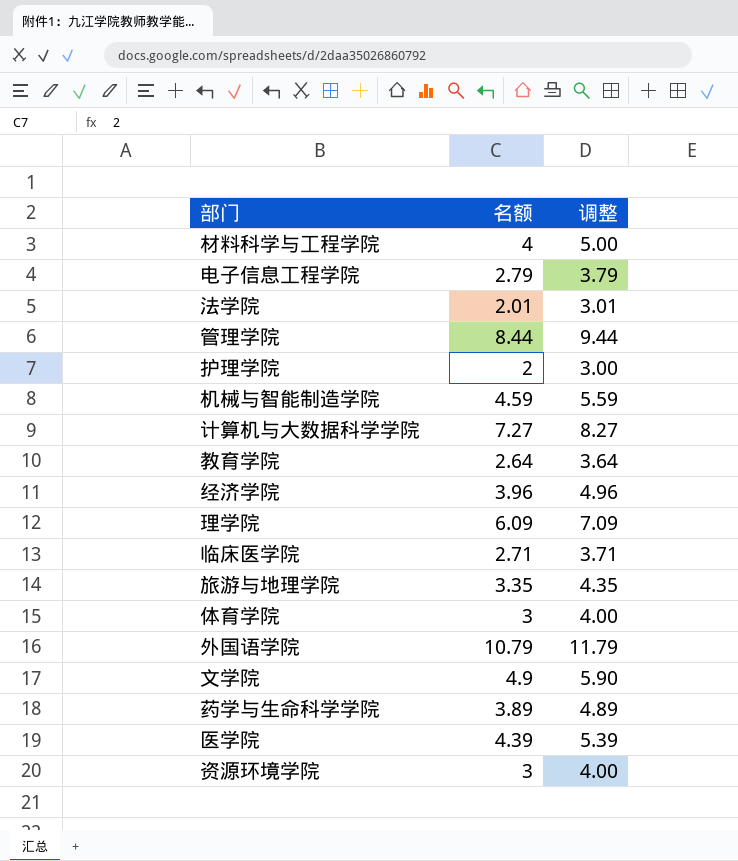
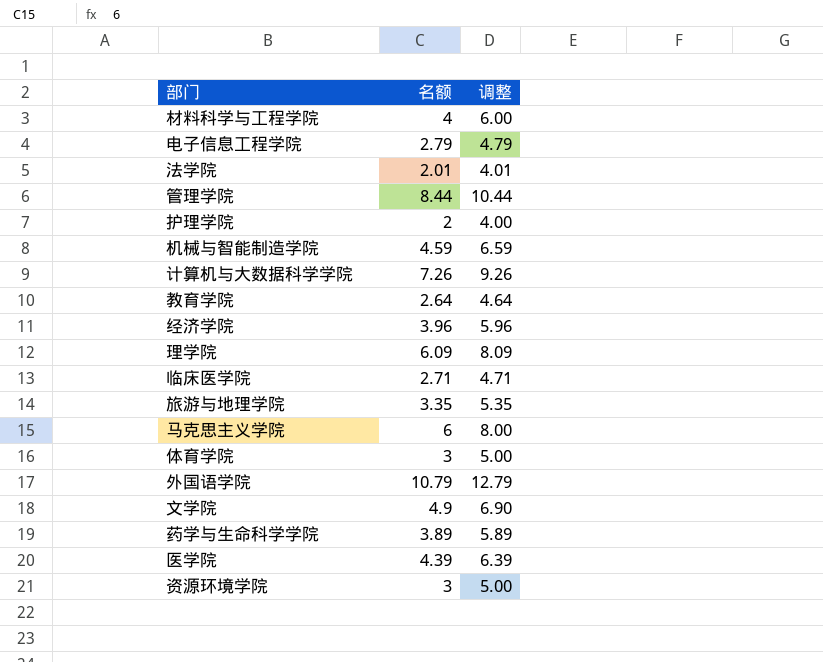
column 调整 | formula: [名额] + 1 -> [名额] + 2
计算机与大数据科学学院 | 名额: 7.27 -> 7.26
row 马克思主义学院: none -> 6 | 8.00

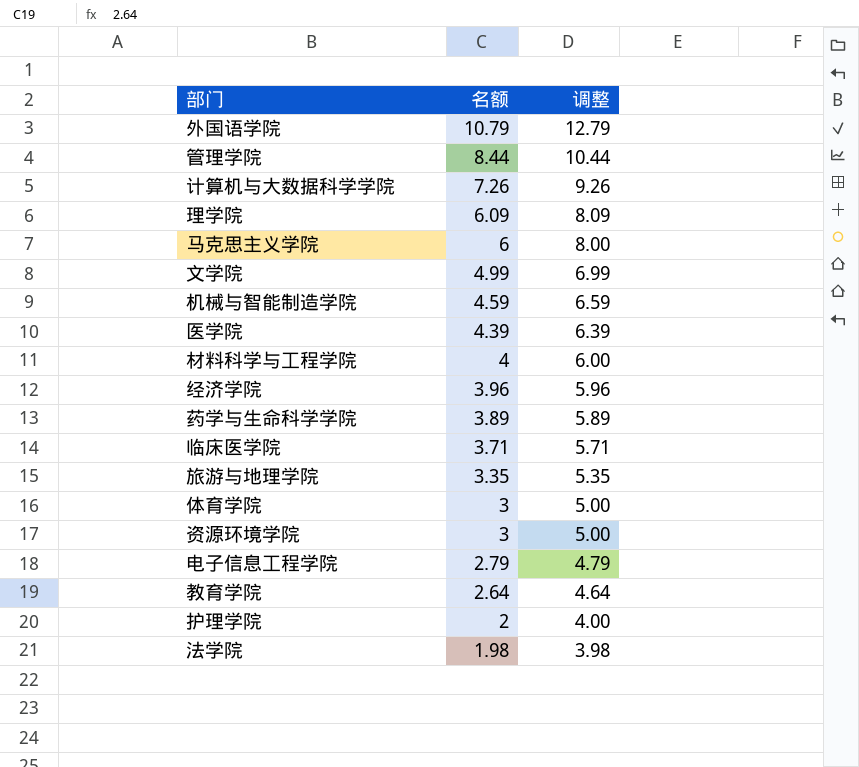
row order: none -> 名额 descending
文学院 | 名额: 4.9 -> 4.99
文学院 | 调整: 6.90 -> 6.99
临床医学院 | 名额: 2.71 -> 3.71
临床医学院 | 调整: 4.71 -> 5.71
法学院 | 名额: 2.01 -> 1.98
法学院 | 调整: 4.01 -> 3.98

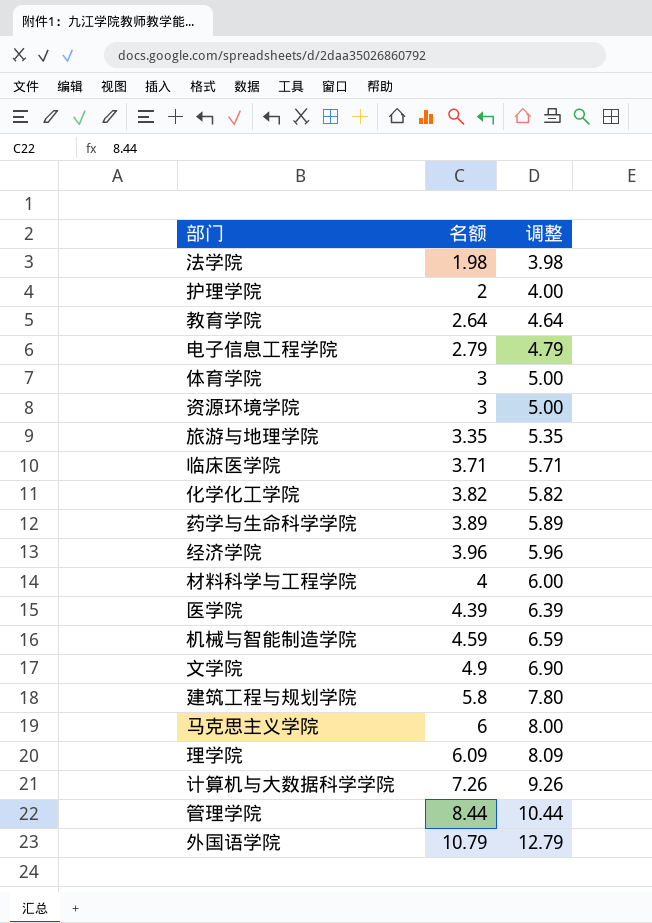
row order: 名额 descending -> 名额 ascending
row 化学化工学院: none -> 3.82 | 5.82
文学院 | 名额: 4.99 -> 4.9
文学院 | 调整: 6.99 -> 6.90
row 建筑工程与规划学院: none -> 5.8 | 7.80

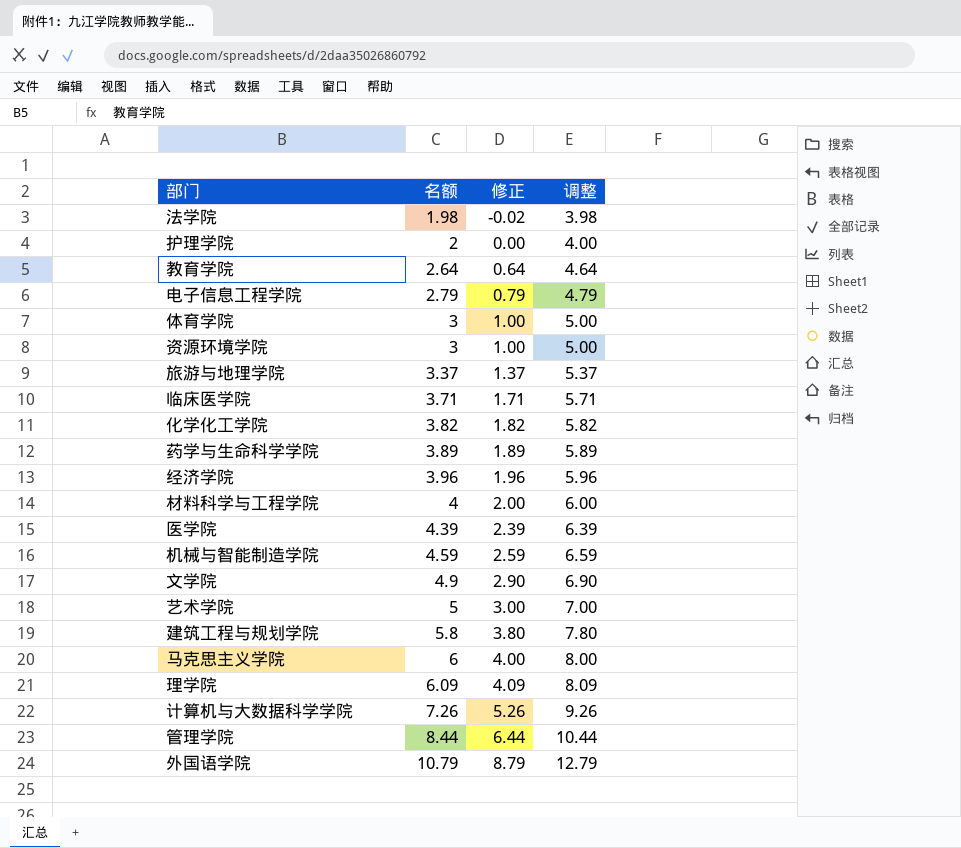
column 修正 | formula: none -> [名额] - 2
旅游与地理学院 | 名额: 3.35 -> 3.37
旅游与地理学院 | 调整: 5.35 -> 5.37
row 艺术学院: none -> 5 | 3.00 | 7.00

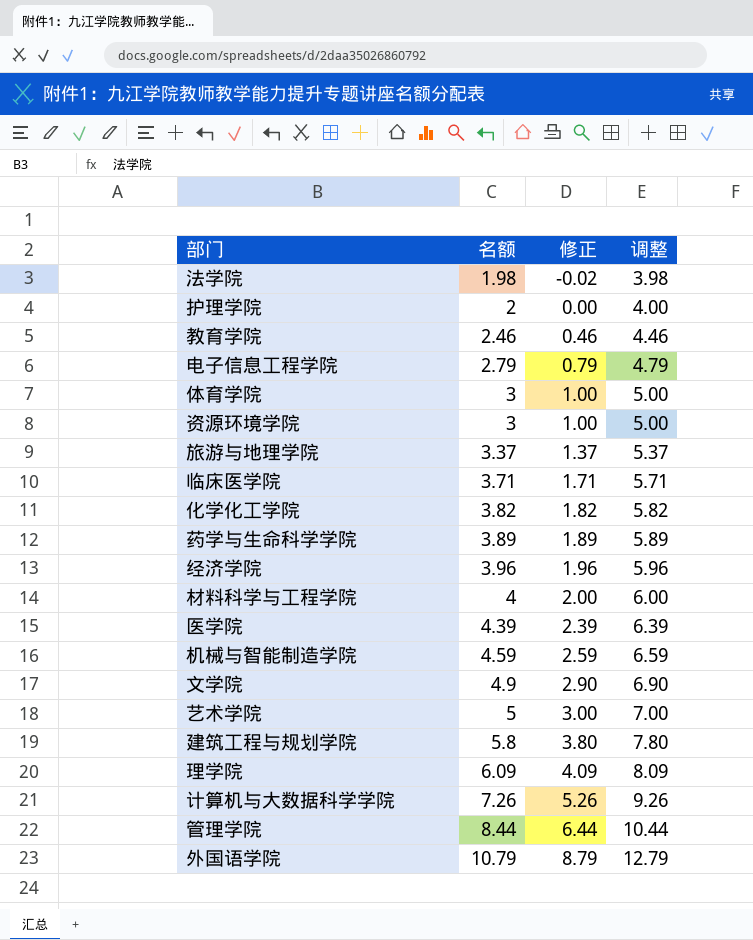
row 马克思主义学院: 6 | 4.00 | 8.00 -> none
教育学院 | 名额: 2.64 -> 2.46
教育学院 | 修正: 0.64 -> 0.46
教育学院 | 调整: 4.64 -> 4.46

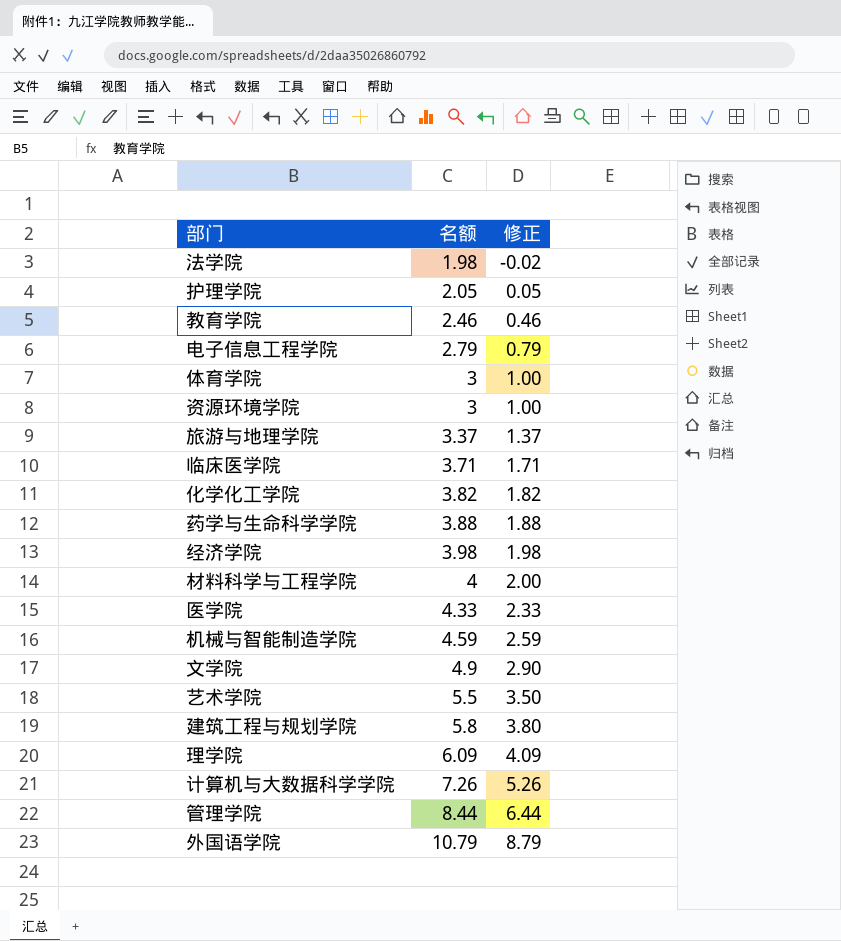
column 调整 | formula: [名额] + 2 -> none
护理学院 | 名额: 2 -> 2.05
护理学院 | 修正: 0.00 -> 0.05
药学与生命科学学院 | 名额: 3.89 -> 3.88
药学与生命科学学院 | 修正: 1.89 -> 1.88
经济学院 | 名额: 3.96 -> 3.98
经济学院 | 修正: 1.96 -> 1.98
医学院 | 名额: 4.39 -> 4.33
医学院 | 修正: 2.39 -> 2.33
艺术学院 | 名额: 5 -> 5.5
艺术学院 | 修正: 3.00 -> 3.50

